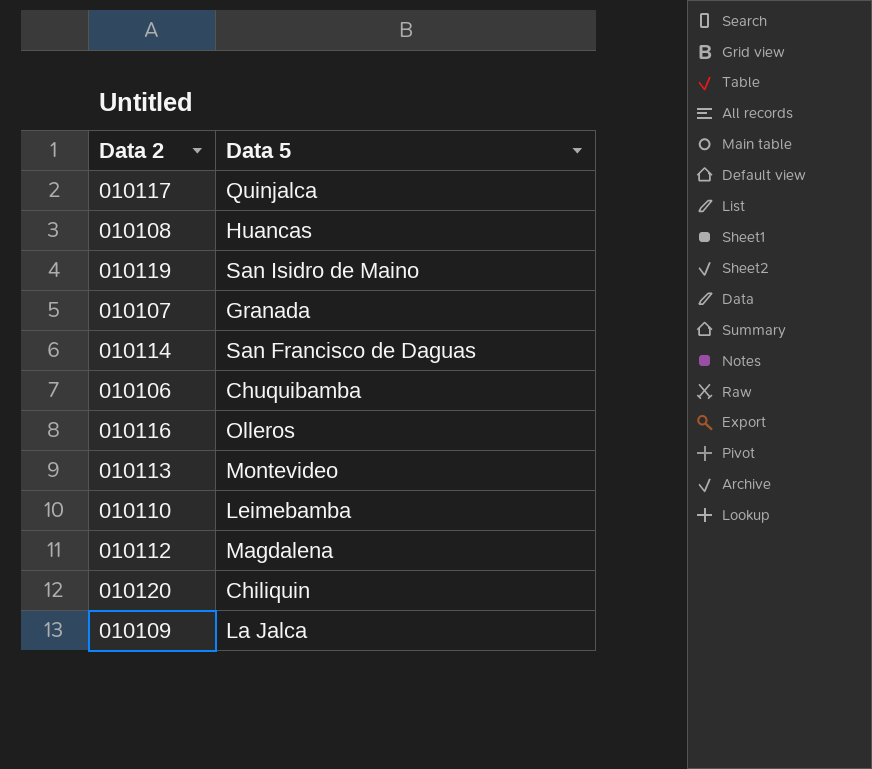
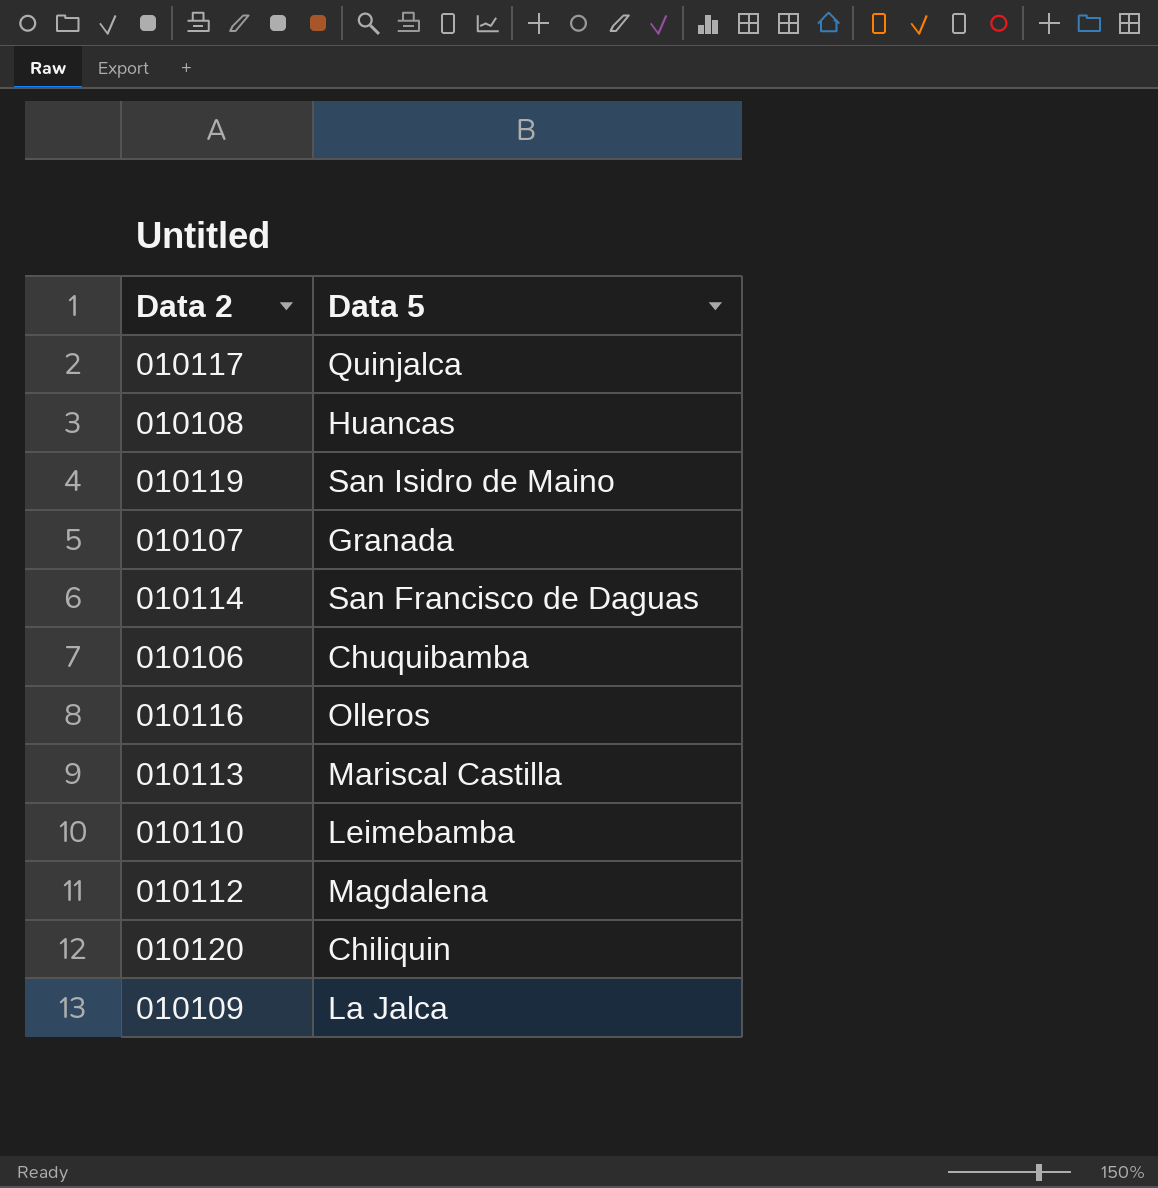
010113 | Data 5: Montevideo -> Mariscal Castilla

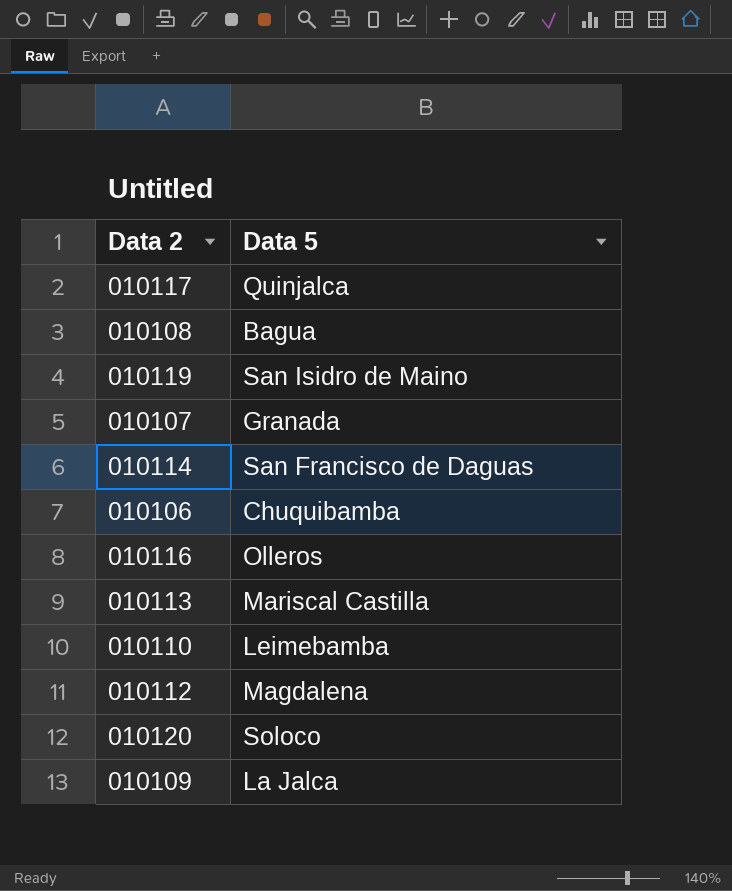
010108 | Data 5: Huancas -> Bagua
010120 | Data 5: Chiliquin -> Soloco

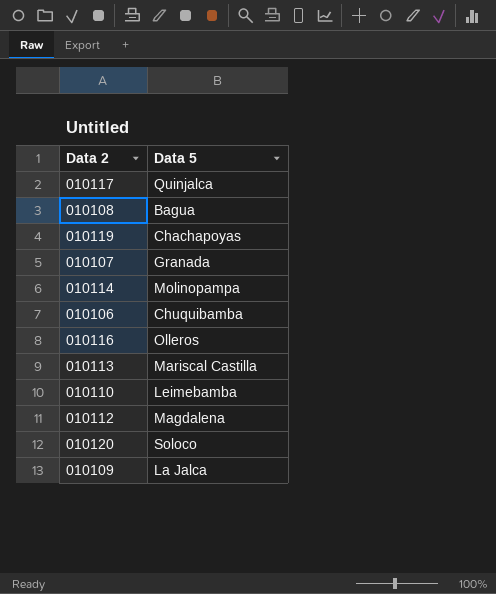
010119 | Data 5: San Isidro de Maino -> Chachapoyas
010114 | Data 5: San Francisco de Daguas -> Molinopampa

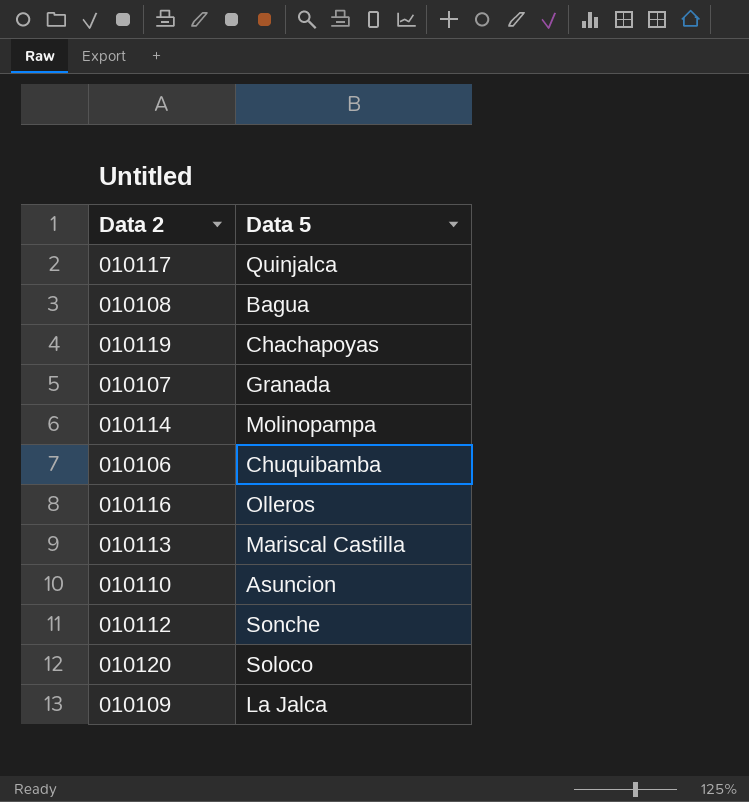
010110 | Data 5: Leimebamba -> Asuncion
010112 | Data 5: Magdalena -> Sonche

